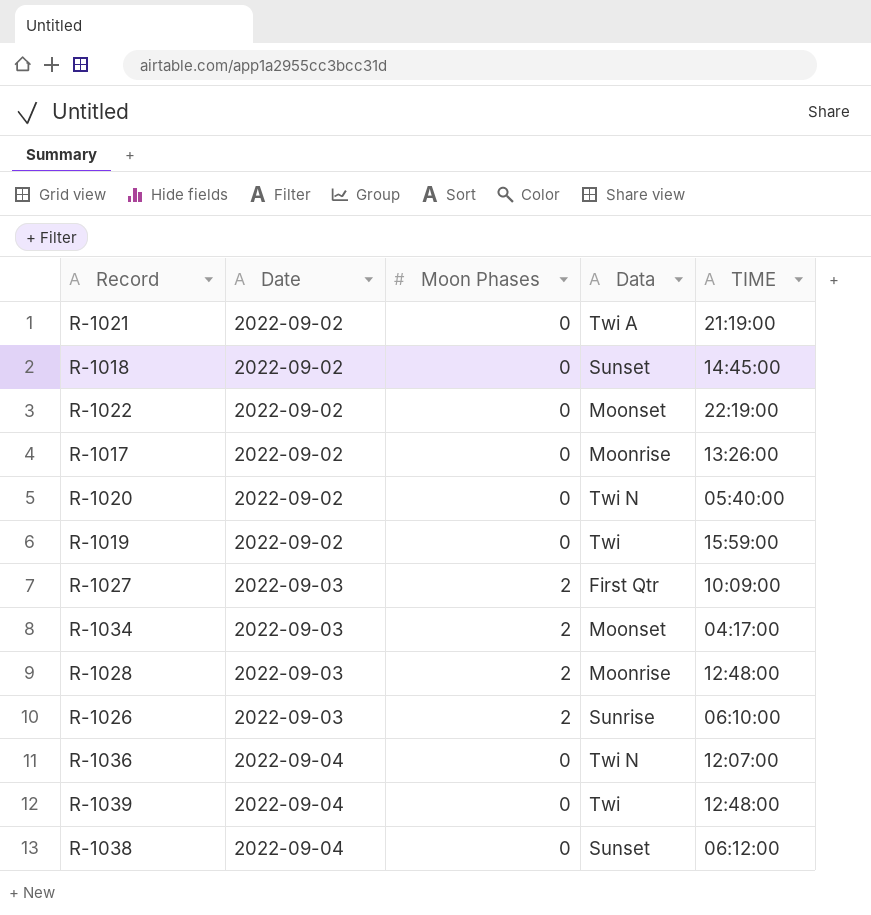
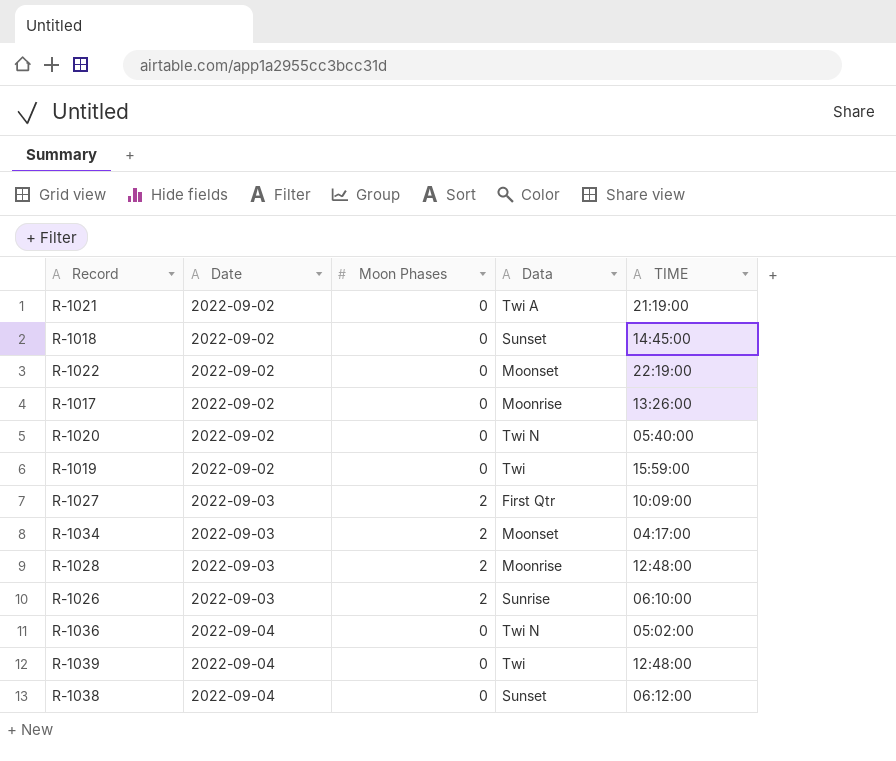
R-1036 | TIME: 12:07:00 -> 05:02:00

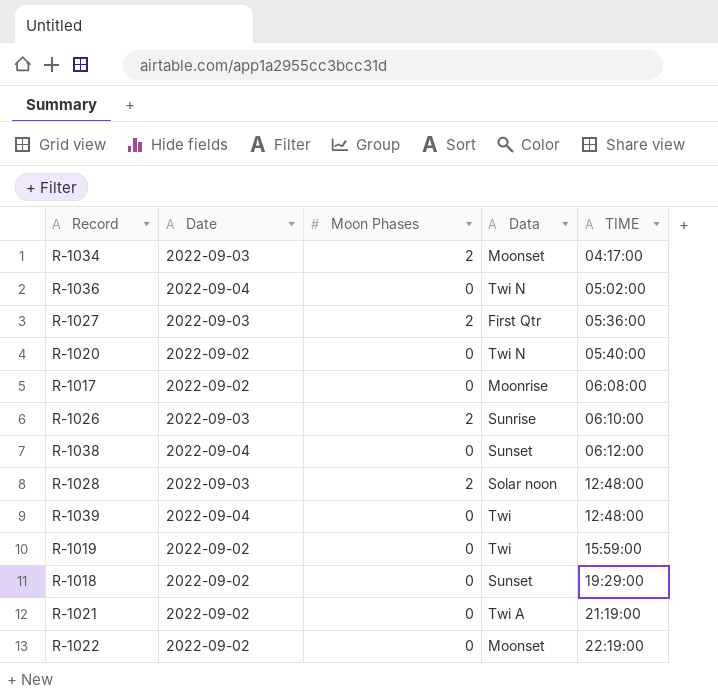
row order: Date ascending -> TIME ascending
R-1027 | TIME: 10:09:00 -> 05:36:00
R-1017 | TIME: 13:26:00 -> 06:08:00
R-1028 | Data: Moonrise -> Solar noon
R-1018 | TIME: 14:45:00 -> 19:29:00

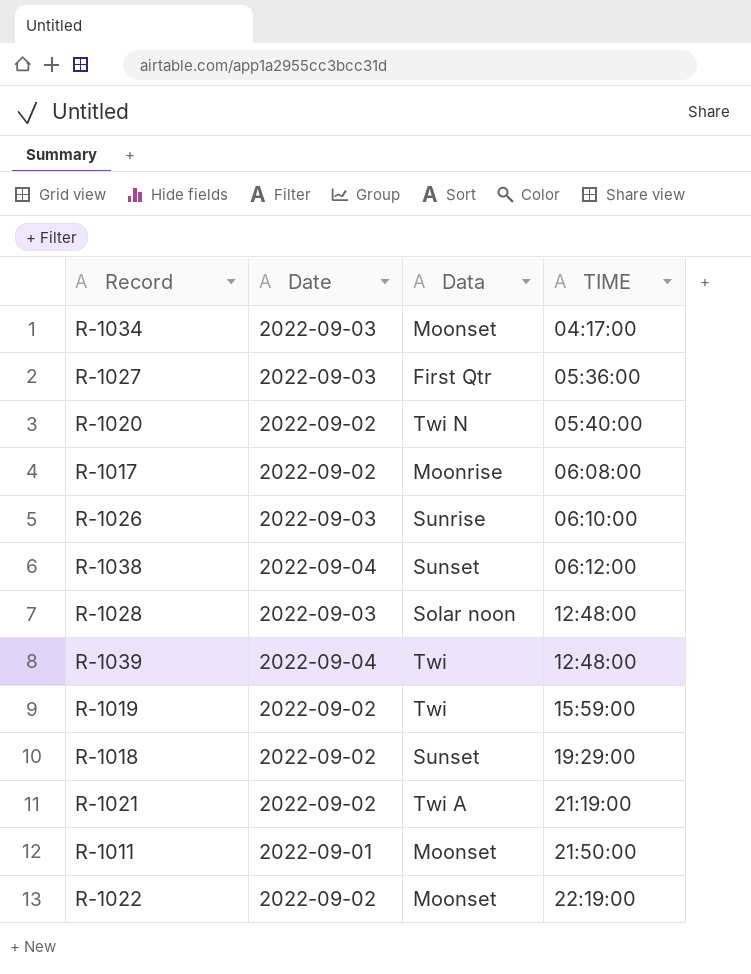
column Moon Phases | position: 3 -> none
row R-1036: 2022-09-04 | 0 | Twi N | 05:02:00 -> none
row R-1011: none -> 2022-09-01 | Moonset | 21:50:00

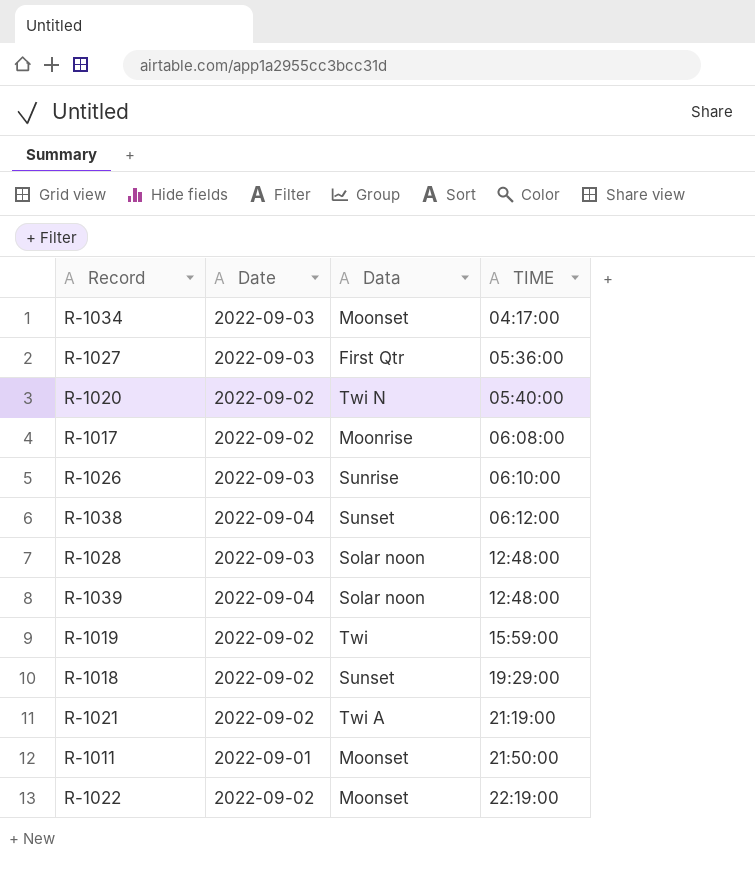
R-1039 | Data: Twi -> Solar noon

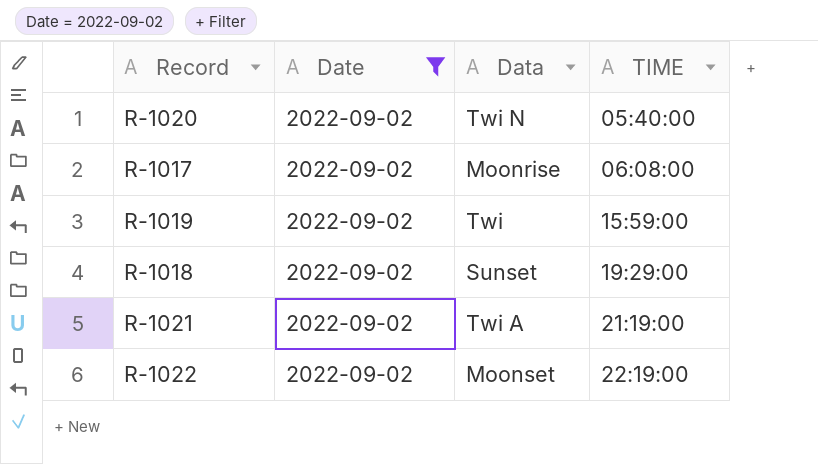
filter: none -> Date = 2022-09-02

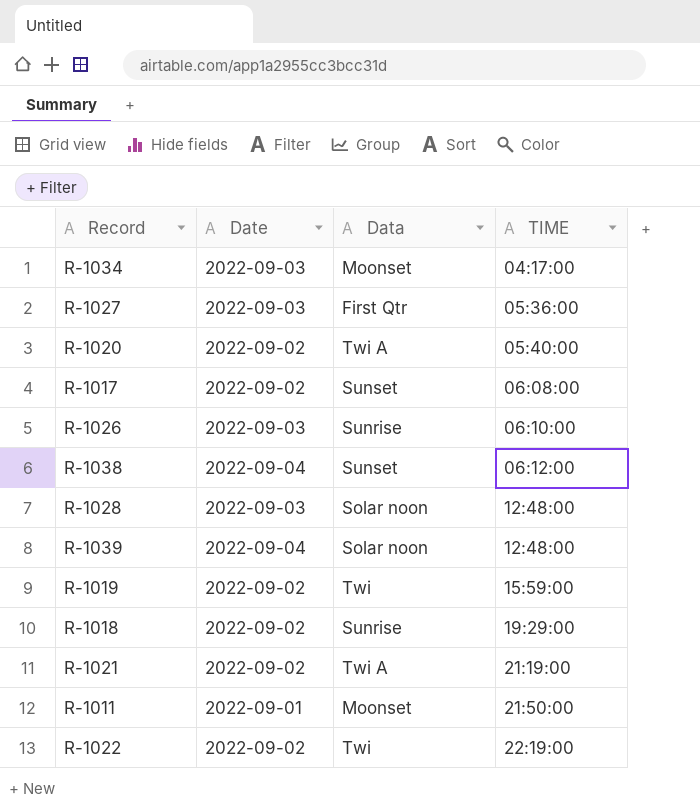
filter: Date = 2022-09-02 -> none
R-1020 | Data: Twi N -> Twi A
R-1017 | Data: Moonrise -> Sunset
R-1018 | Data: Sunset -> Sunrise
R-1022 | Data: Moonset -> Twi

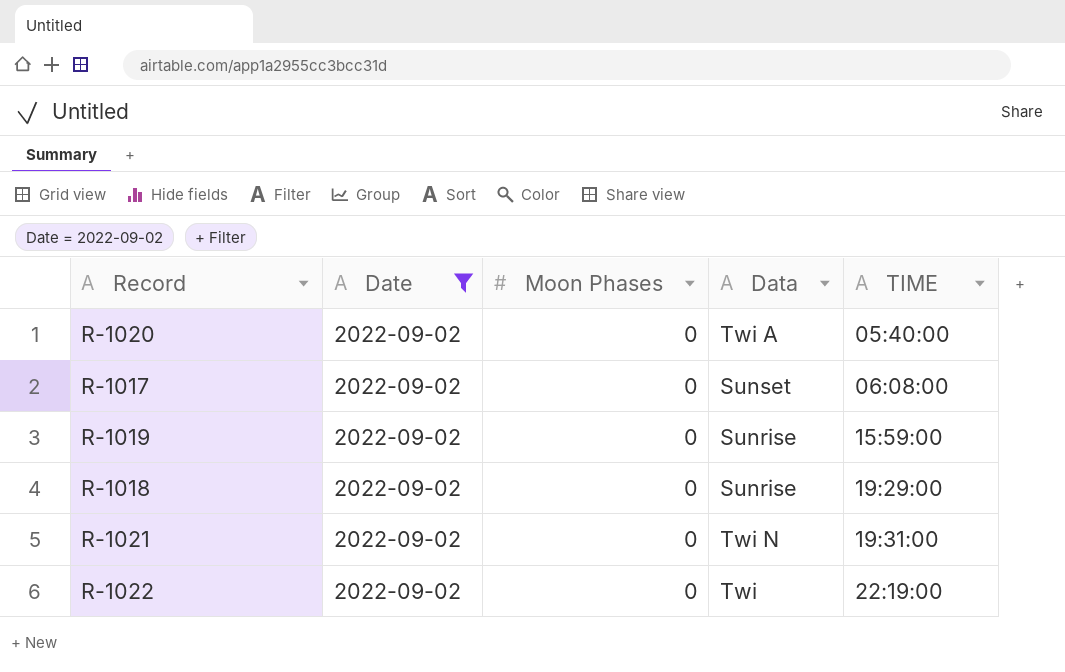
filter: none -> Date = 2022-09-02
column Moon Phases | position: none -> 3
R-1019 | Data: Twi -> Sunrise
R-1021 | Data: Twi A -> Twi N
R-1021 | TIME: 21:19:00 -> 19:31:00

